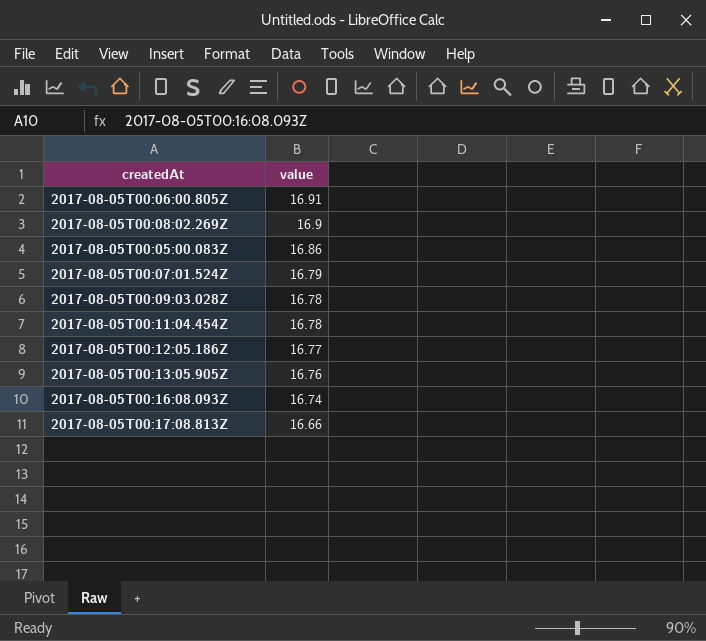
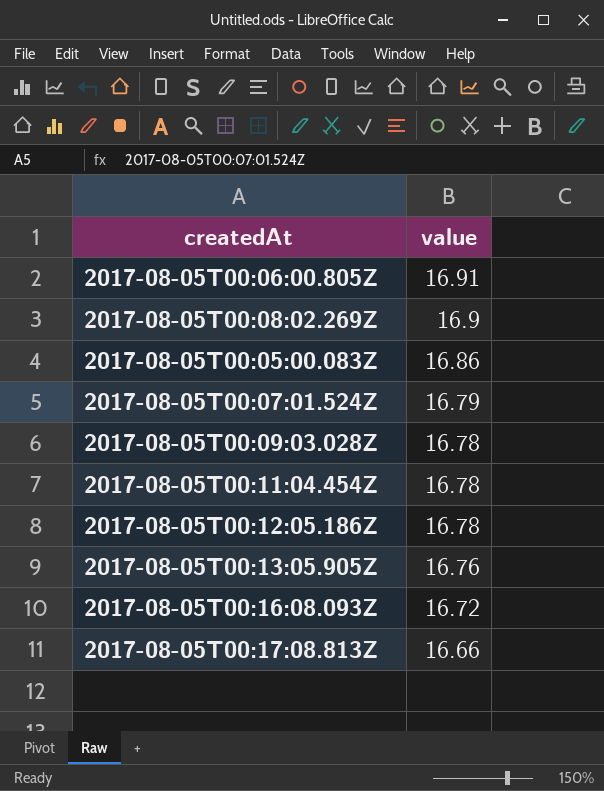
2017-08-05T00:12:05.186Z | value: 16.77 -> 16.78
2017-08-05T00:16:08.093Z | value: 16.74 -> 16.72

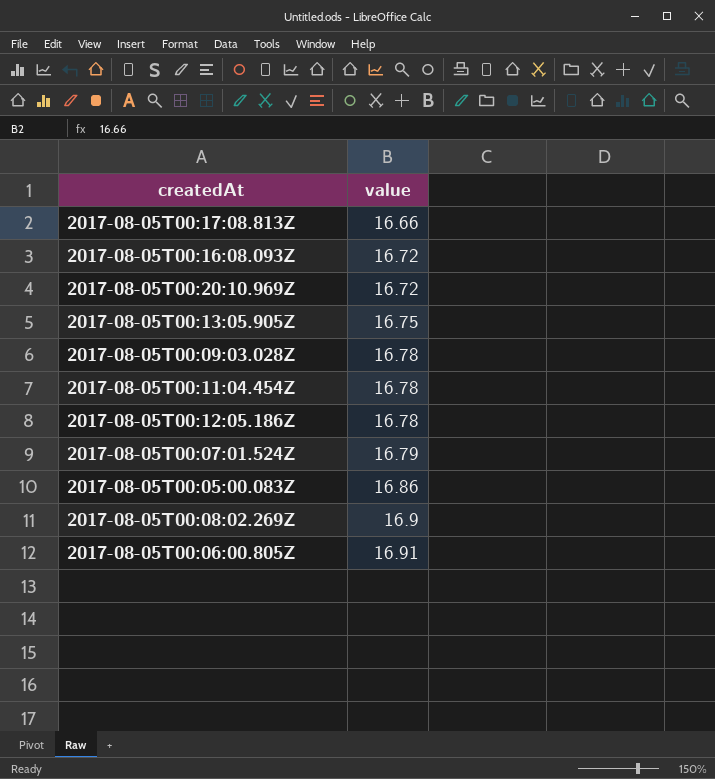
row order: value descending -> value ascending
row 2017-08-05T00:20:10.969Z: none -> 16.72
2017-08-05T00:13:05.905Z | value: 16.76 -> 16.75

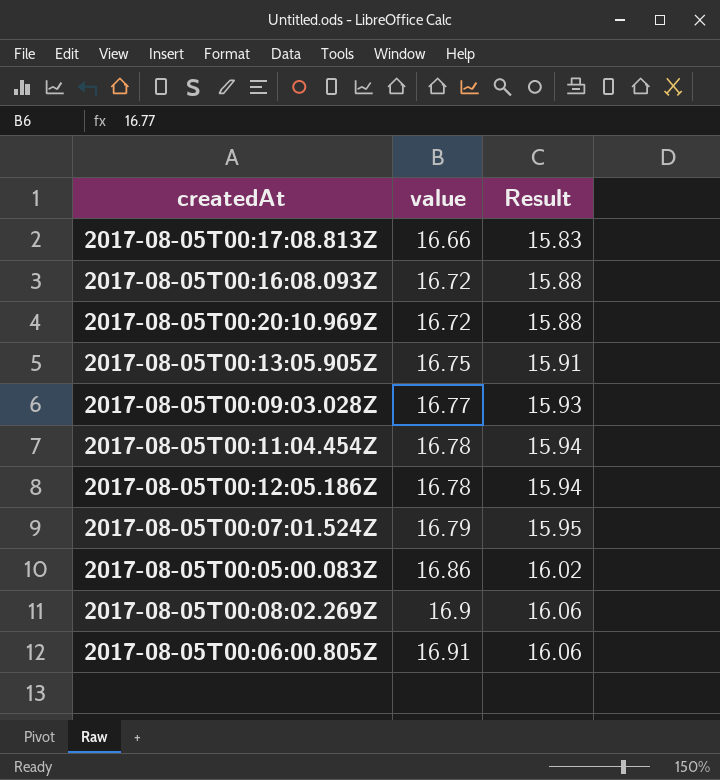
column Result | formula: none -> [value] * 0.95
2017-08-05T00:09:03.028Z | value: 16.78 -> 16.77

